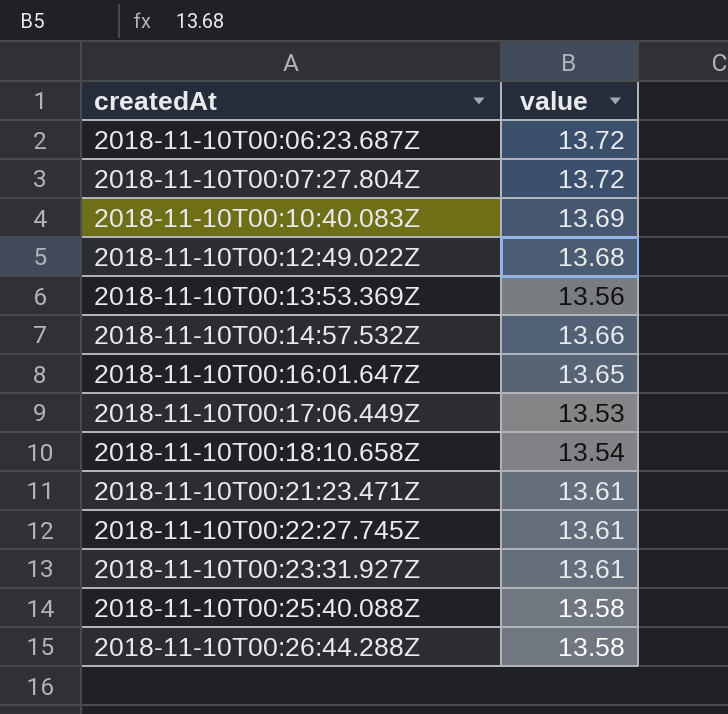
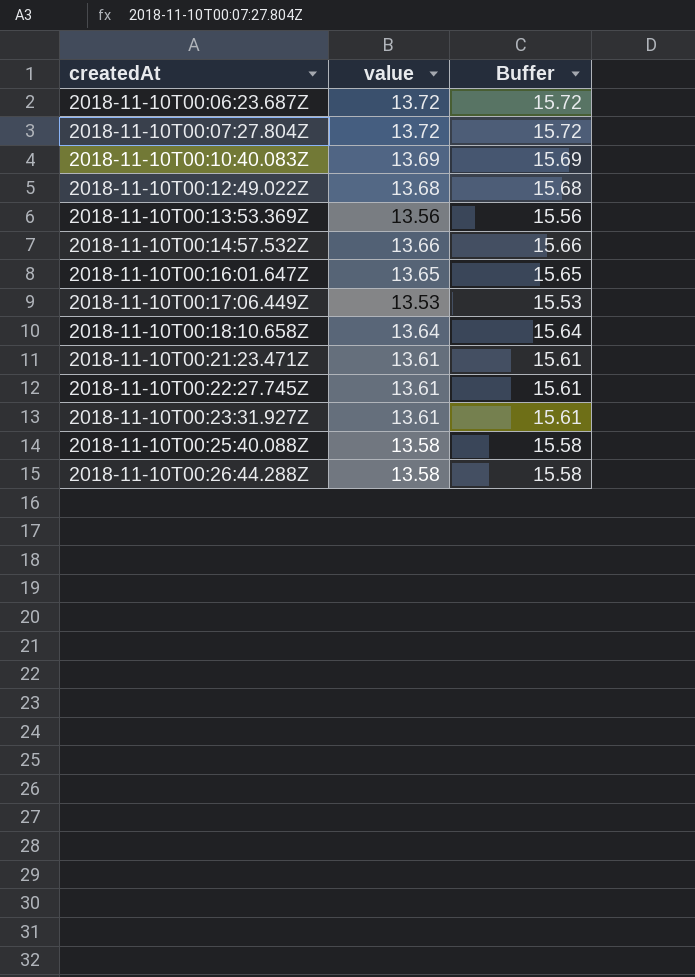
column Buffer | formula: none -> [value] + 2
2018-11-10T00:18:10.658Z | value: 13.54 -> 13.64

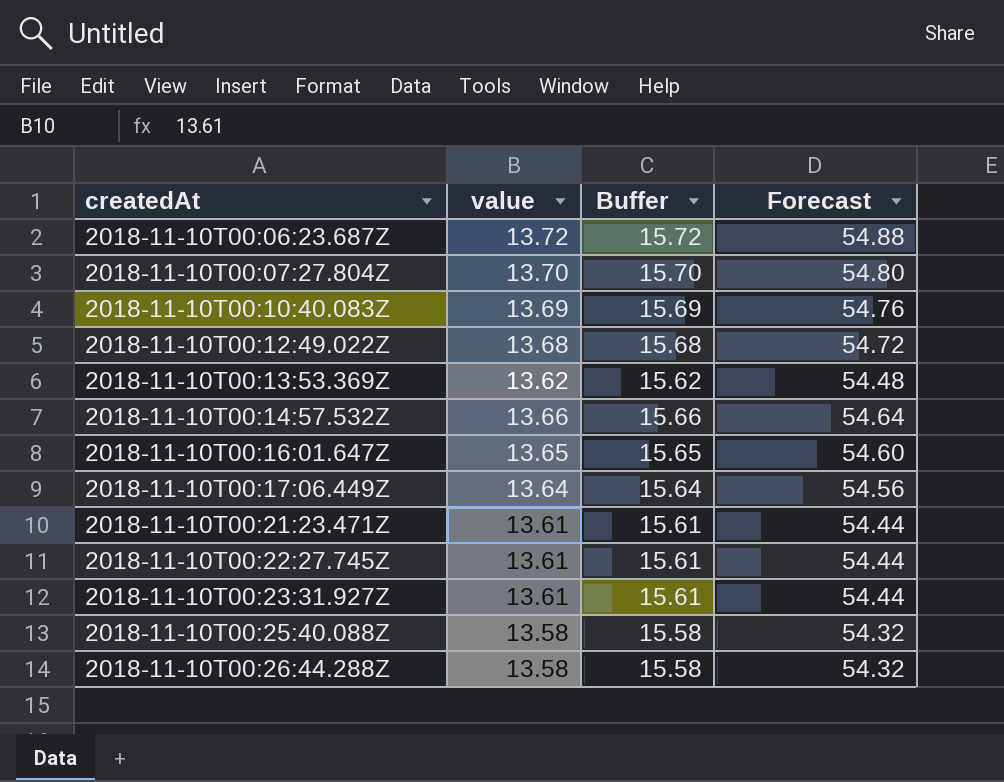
column Forecast | formula: none -> [value] * 4
row 2018-11-10T00:18:10.658Z: 13.64 | 15.64 -> none
2018-11-10T00:07:27.804Z | value: 13.72 -> 13.70
2018-11-10T00:07:27.804Z | Buffer: 15.72 -> 15.70
2018-11-10T00:13:53.369Z | value: 13.56 -> 13.62
2018-11-10T00:13:53.369Z | Buffer: 15.56 -> 15.62
2018-11-10T00:17:06.449Z | value: 13.53 -> 13.64
2018-11-10T00:17:06.449Z | Buffer: 15.53 -> 15.64

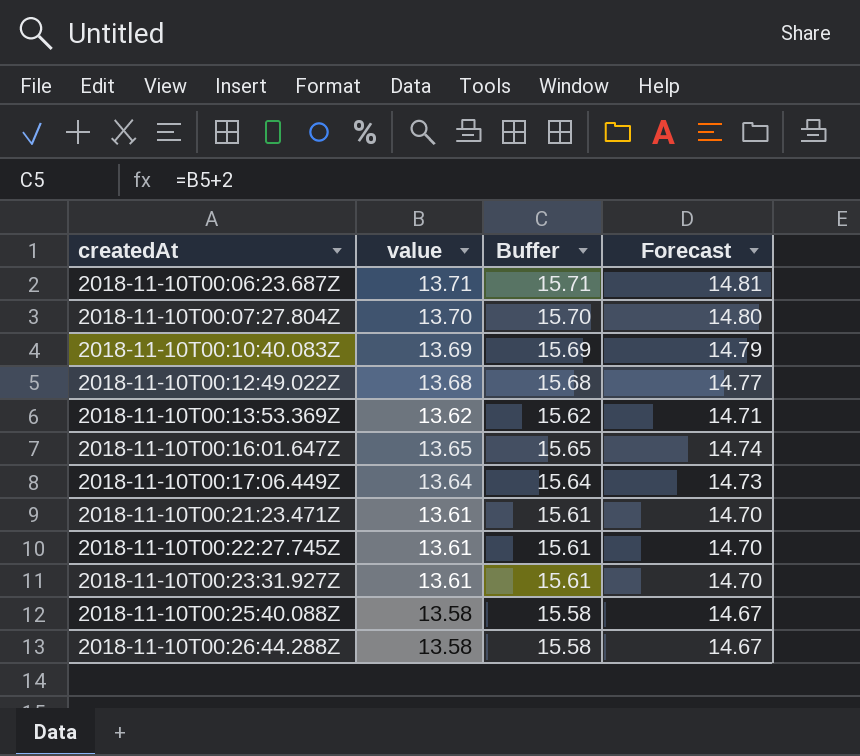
column Forecast | formula: [value] * 4 -> [value] * 1.08
row 2018-11-10T00:14:57.532Z: 13.66 | 15.66 | 54.64 -> none
2018-11-10T00:06:23.687Z | value: 13.72 -> 13.71
2018-11-10T00:06:23.687Z | Buffer: 15.72 -> 15.71

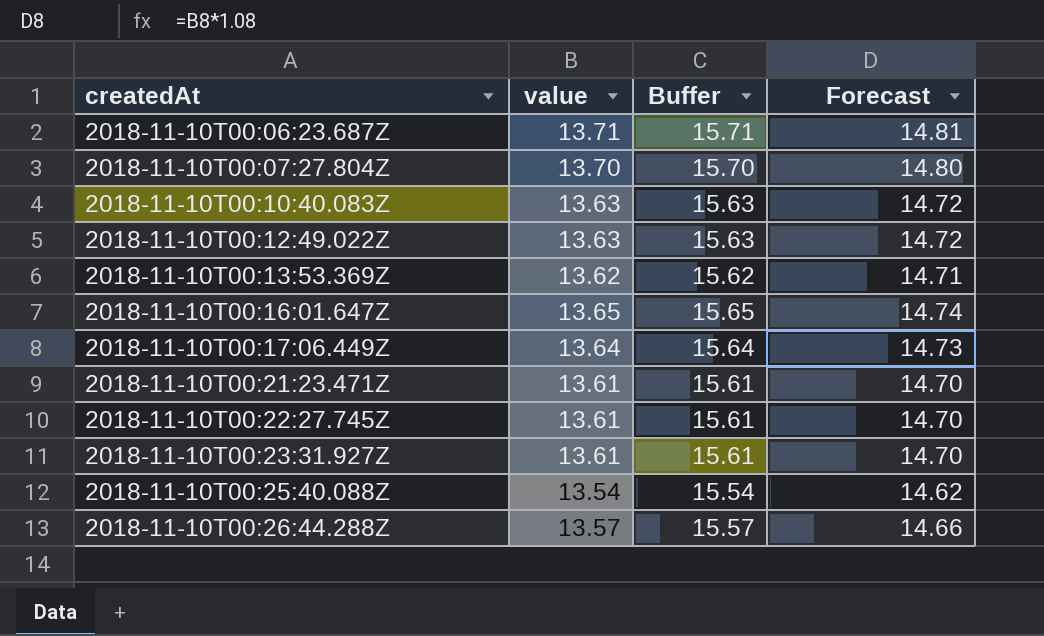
2018-11-10T00:10:40.083Z | value: 13.69 -> 13.63
2018-11-10T00:10:40.083Z | Buffer: 15.69 -> 15.63
2018-11-10T00:10:40.083Z | Forecast: 14.79 -> 14.72
2018-11-10T00:12:49.022Z | value: 13.68 -> 13.63
2018-11-10T00:12:49.022Z | Buffer: 15.68 -> 15.63
2018-11-10T00:12:49.022Z | Forecast: 14.77 -> 14.72
2018-11-10T00:25:40.088Z | value: 13.58 -> 13.54
2018-11-10T00:25:40.088Z | Buffer: 15.58 -> 15.54
2018-11-10T00:25:40.088Z | Forecast: 14.67 -> 14.62
2018-11-10T00:26:44.288Z | value: 13.58 -> 13.57
2018-11-10T00:26:44.288Z | Buffer: 15.58 -> 15.57
2018-11-10T00:26:44.288Z | Forecast: 14.67 -> 14.66

